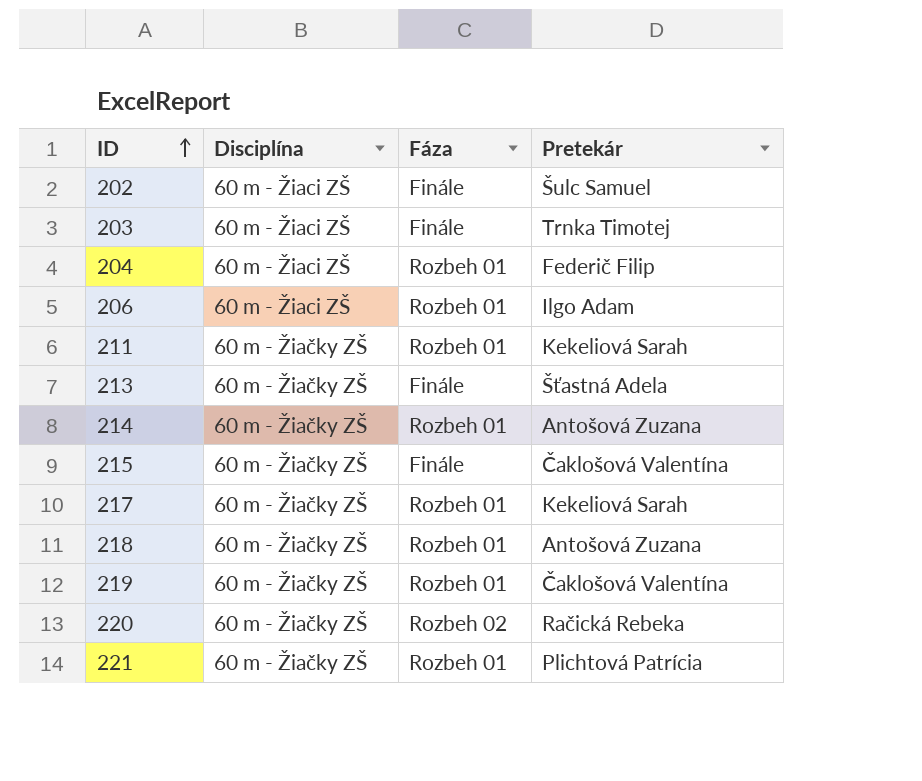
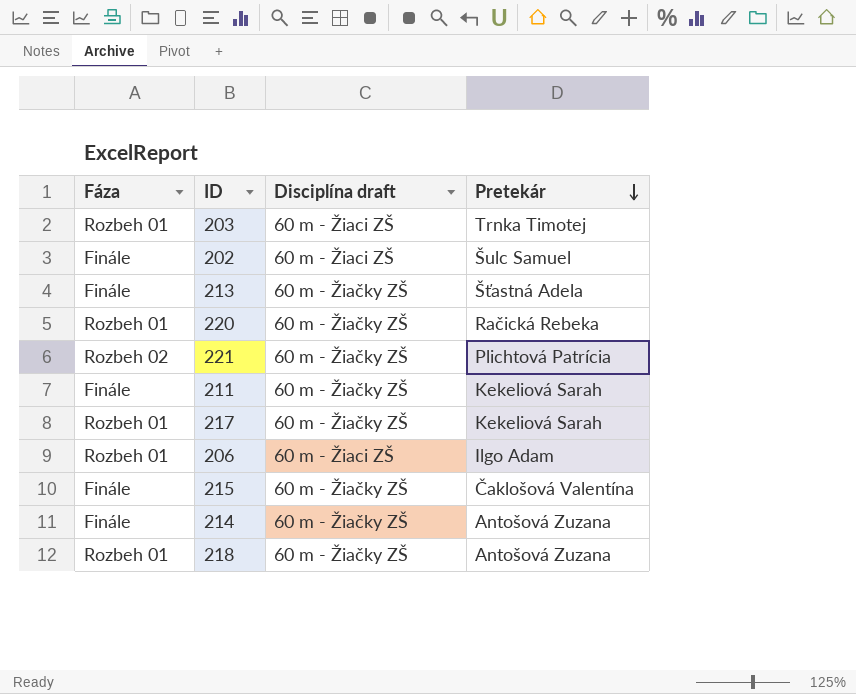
row order: ID ascending -> Pretekár descending
column Fáza | position: 3 -> 1
column name: Disciplína -> Disciplína draft
row 204: 60 m - Žiaci ZŠ | Rozbeh 01 | Federič Filip -> none
row 219: 60 m - Žiačky ZŠ | Rozbeh 01 | Čaklošová Valentína -> none
203 | Fáza: Finále -> Rozbeh 01
220 | Fáza: Rozbeh 02 -> Rozbeh 01
221 | Fáza: Rozbeh 01 -> Rozbeh 02
211 | Fáza: Rozbeh 01 -> Finále
214 | Fáza: Rozbeh 01 -> Finále

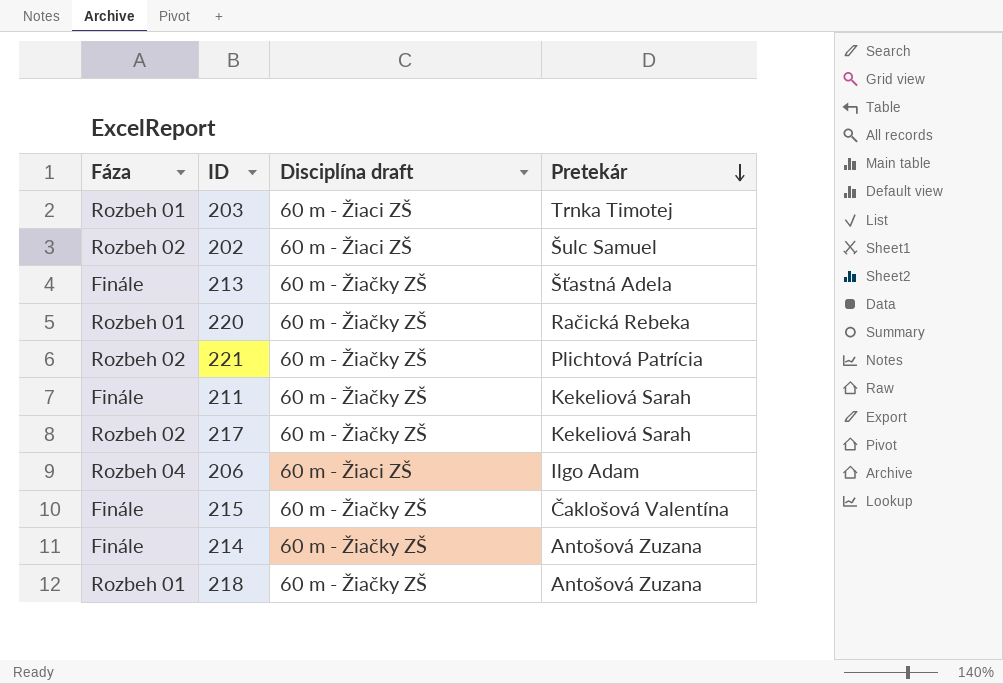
202 | Fáza: Finále -> Rozbeh 02
217 | Fáza: Rozbeh 01 -> Rozbeh 02
206 | Fáza: Rozbeh 01 -> Rozbeh 04

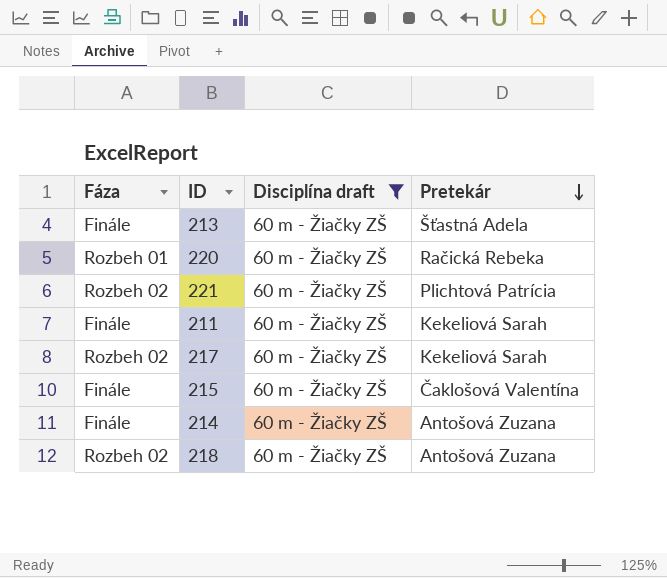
filter: none -> Disciplína draft = 60 m - Žiačky ZŠ
218 | Fáza: Rozbeh 01 -> Rozbeh 02

